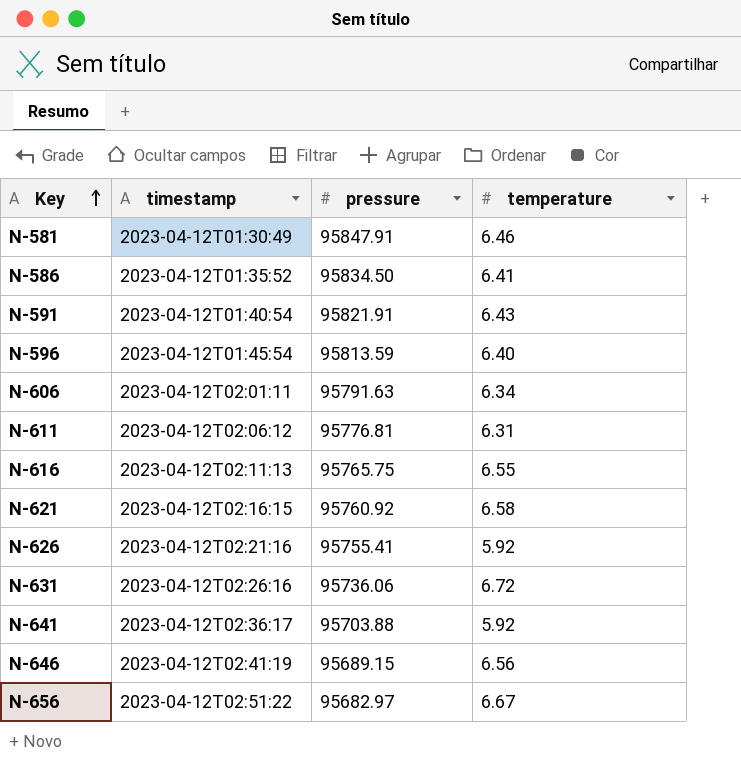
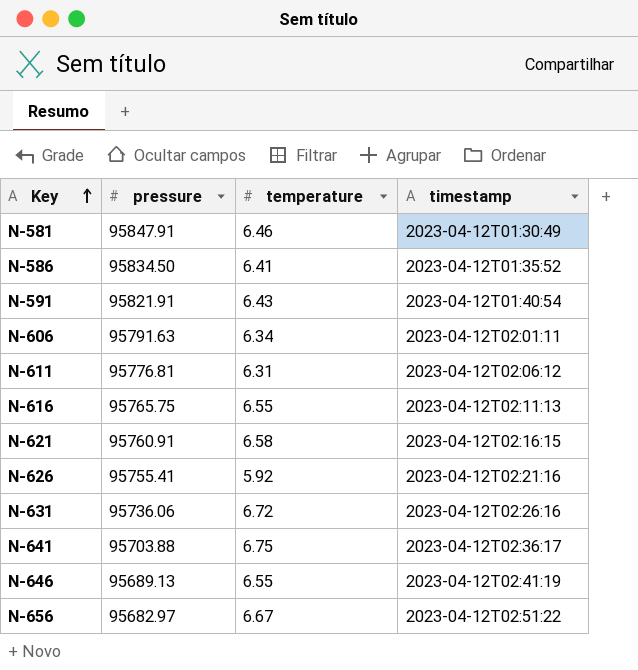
column timestamp | position: 2 -> 4
row N-596: 2023-04-12T01:45:54 | 95813.59 | 6.40 -> none
N-621 | pressure: 95760.92 -> 95760.91
N-641 | temperature: 5.92 -> 6.75
N-646 | pressure: 95689.15 -> 95689.13
N-646 | temperature: 6.56 -> 6.55

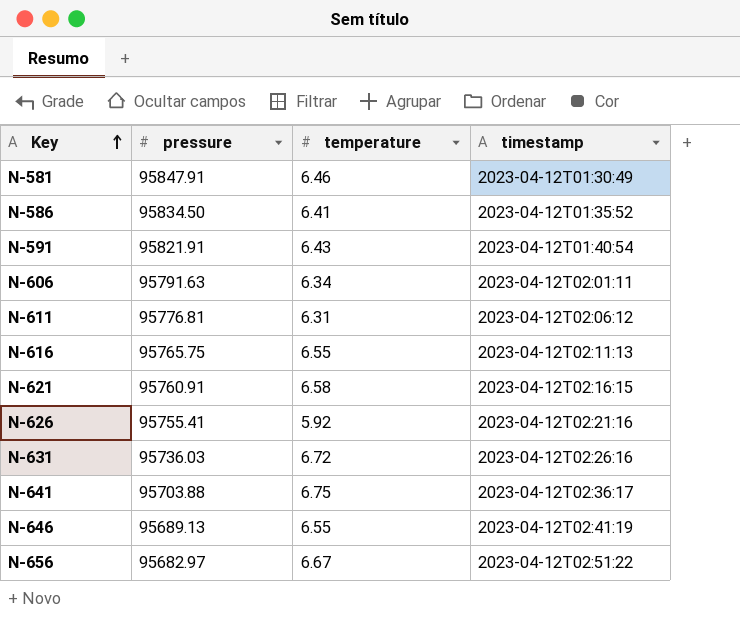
N-631 | pressure: 95736.06 -> 95736.03

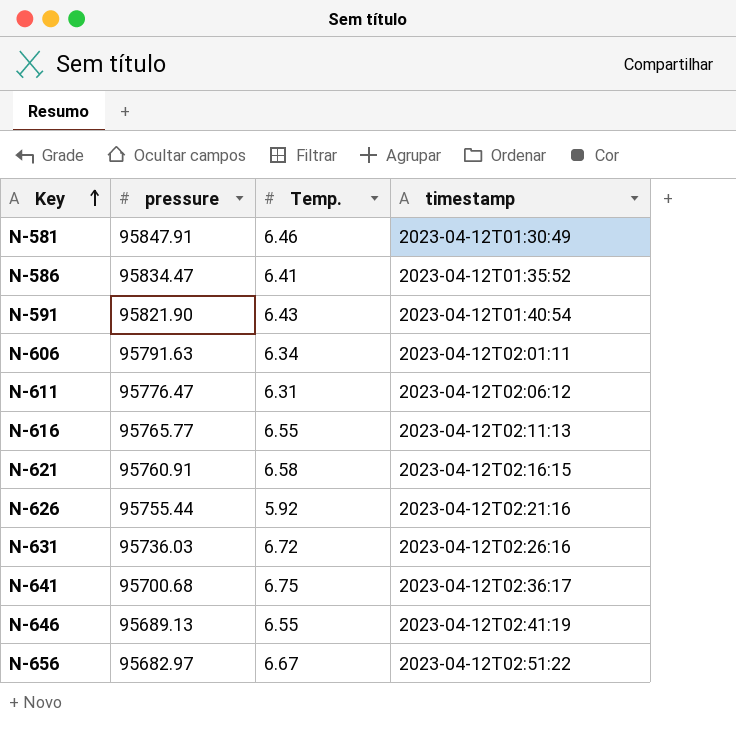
column name: temperature -> Temp.
N-586 | pressure: 95834.50 -> 95834.47
N-591 | pressure: 95821.91 -> 95821.90
N-611 | pressure: 95776.81 -> 95776.47
N-616 | pressure: 95765.75 -> 95765.77
N-626 | pressure: 95755.41 -> 95755.44
N-641 | pressure: 95703.88 -> 95700.68

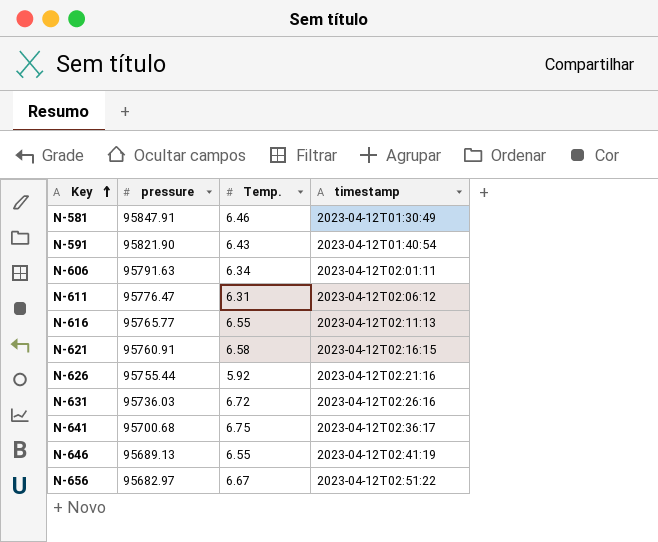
row N-586: 95834.47 | 6.41 | 2023-04-12T01:35:52 -> none

